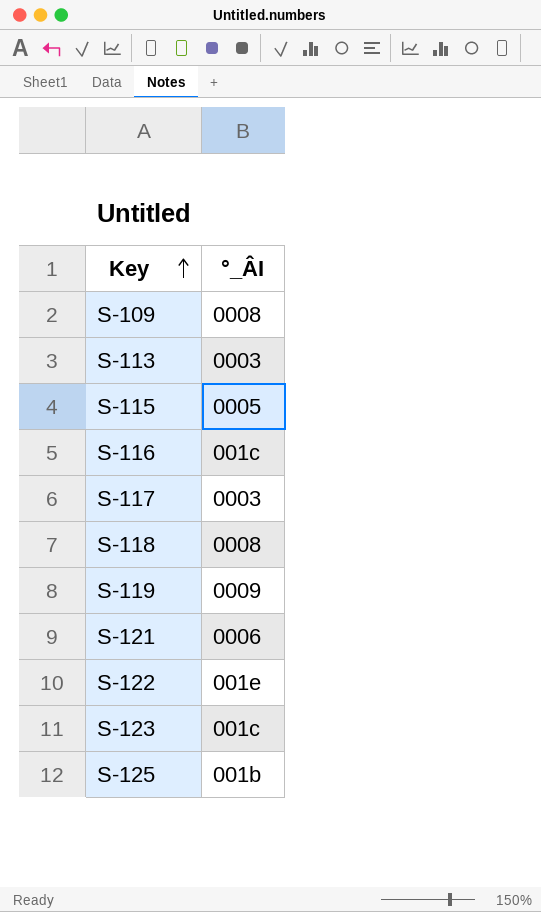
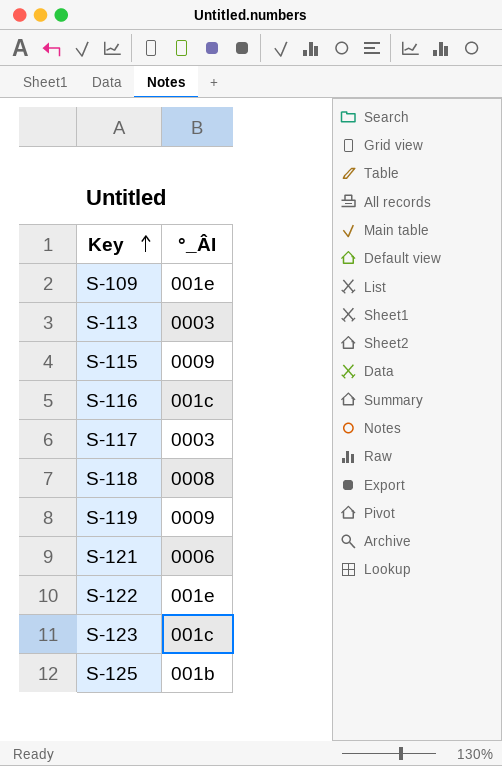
S-109 | °_ÂI: 0008 -> 001e
S-115 | °_ÂI: 0005 -> 0009

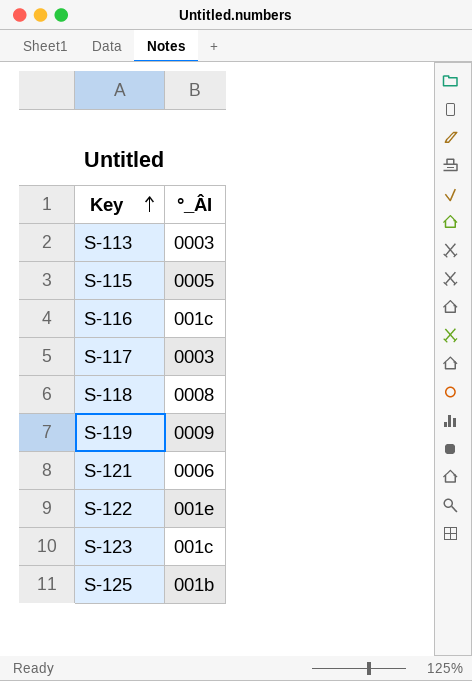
row S-109: 001e -> none
S-115 | °_ÂI: 0009 -> 0005

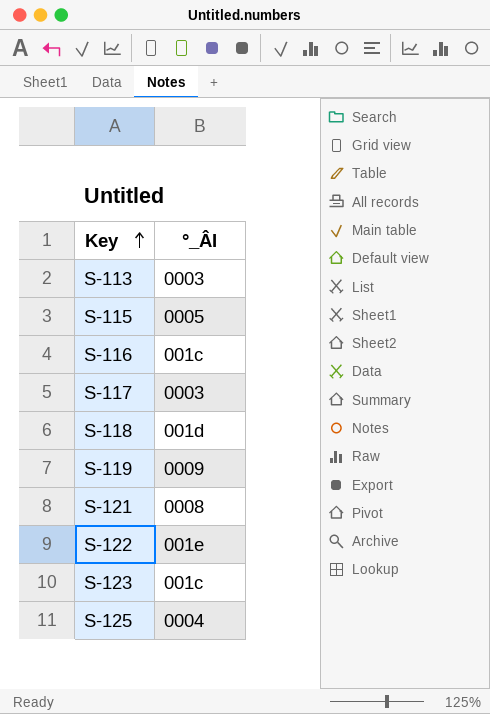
S-118 | °_ÂI: 0008 -> 001d
S-121 | °_ÂI: 0006 -> 0008
S-125 | °_ÂI: 001b -> 0004

